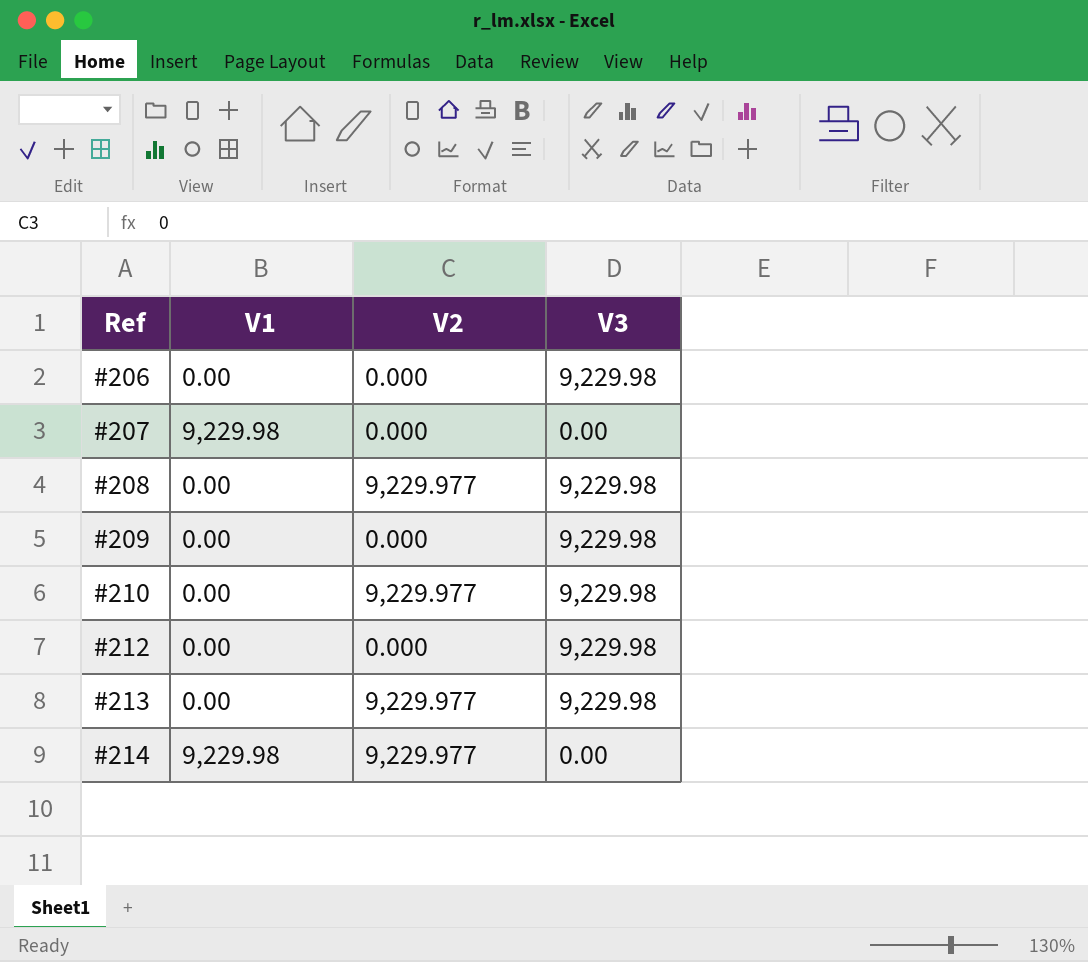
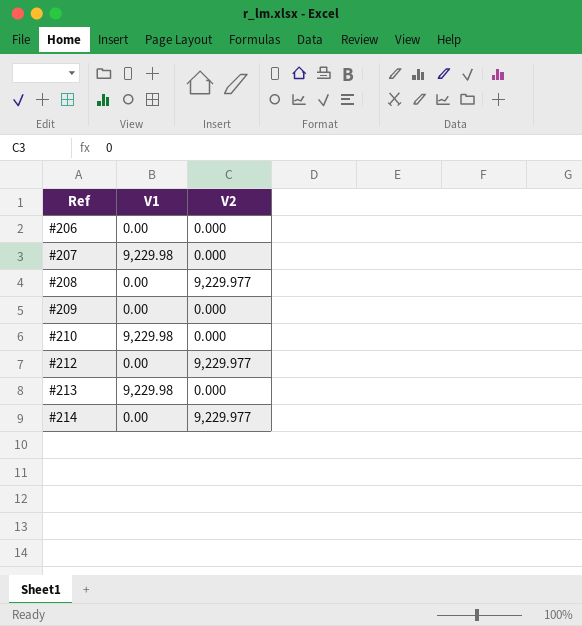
column V3 | position: 4 -> none
#210 | V1: 0.00 -> 9,229.98
#210 | V2: 9,229.977 -> 0.000
#212 | V2: 0.000 -> 9,229.977
#213 | V1: 0.00 -> 9,229.98
#213 | V2: 9,229.977 -> 0.000
#214 | V1: 9,229.98 -> 0.00

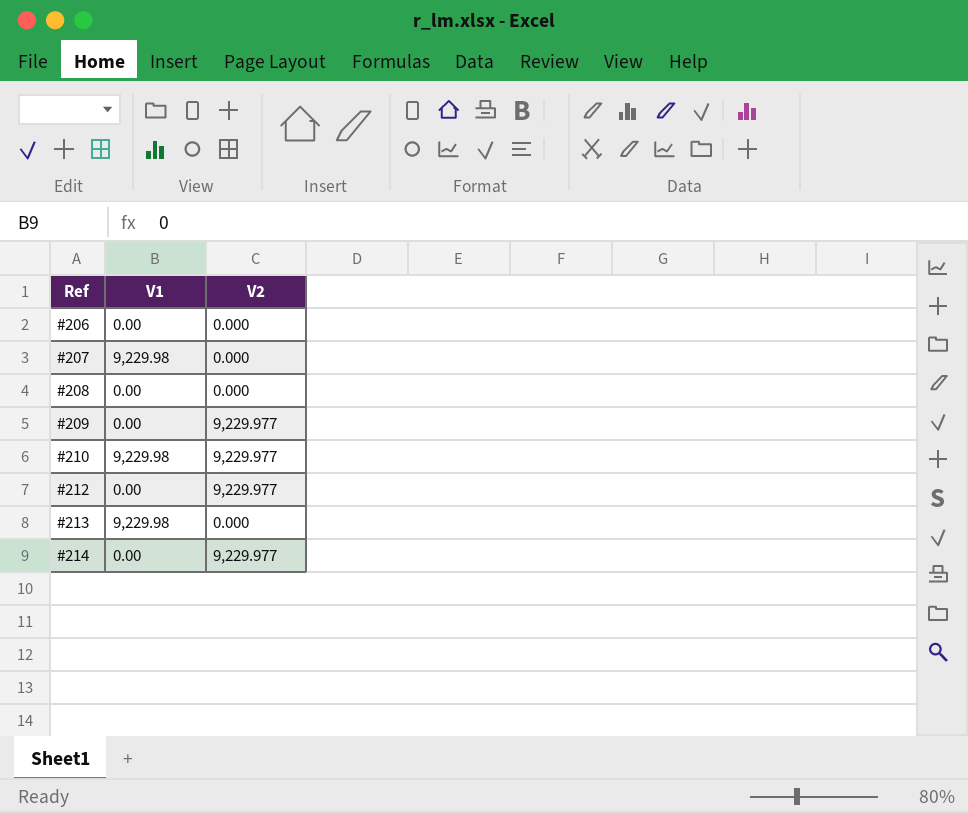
#208 | V2: 9,229.977 -> 0.000
#209 | V2: 0.000 -> 9,229.977
#210 | V2: 0.000 -> 9,229.977

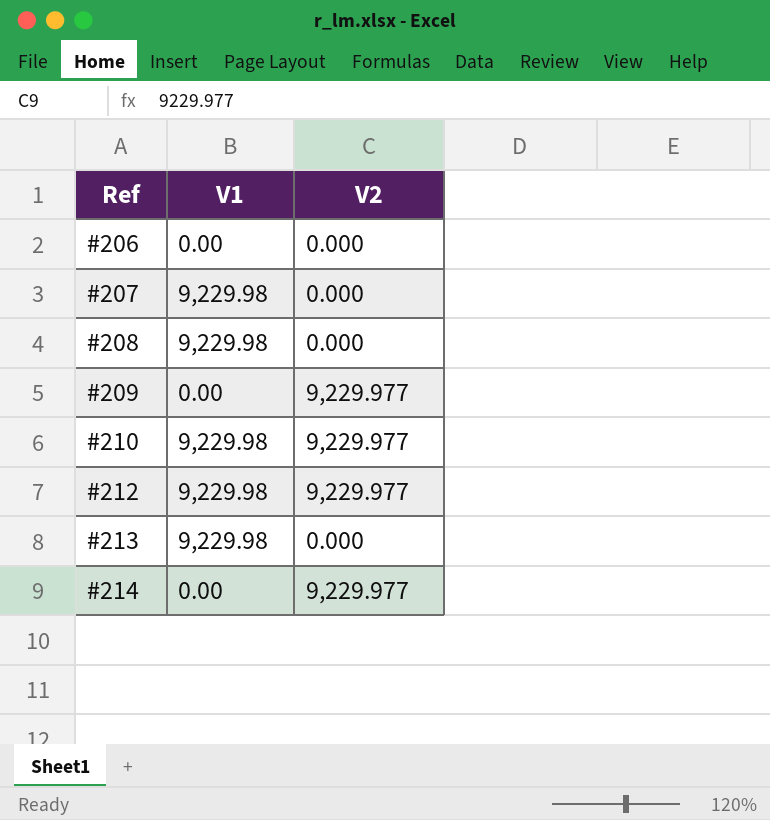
#208 | V1: 0.00 -> 9,229.98
#212 | V1: 0.00 -> 9,229.98

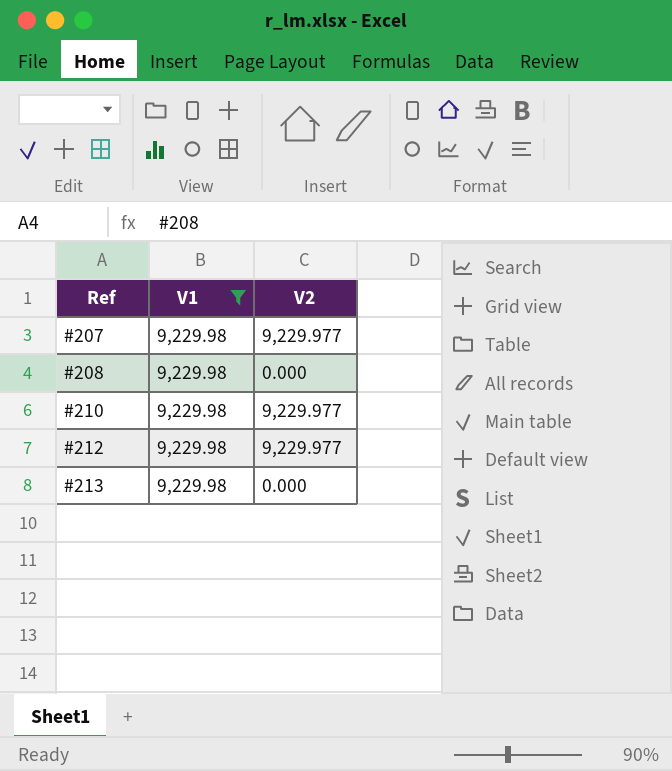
filter: none -> V1 = 9,229.98
#207 | V2: 0.000 -> 9,229.977

